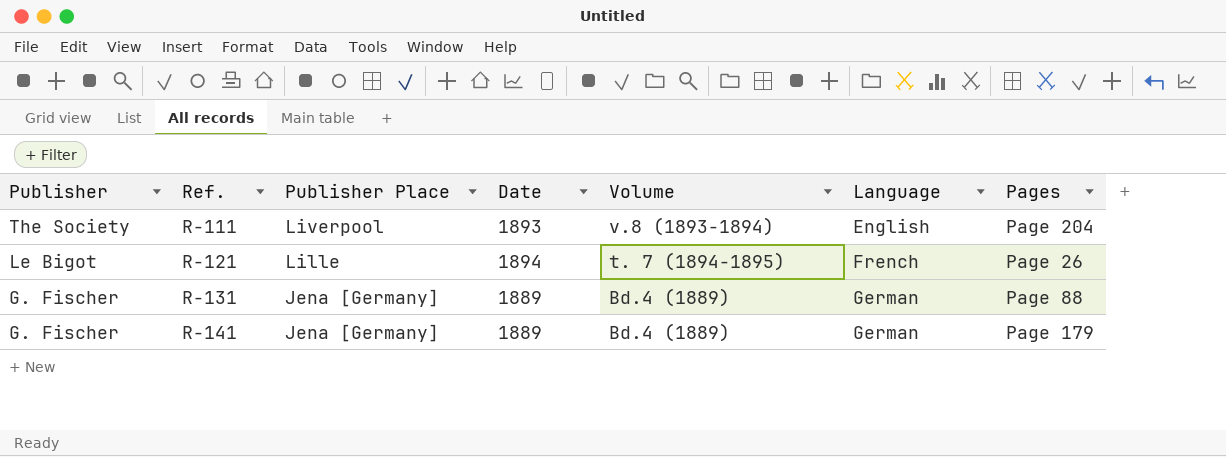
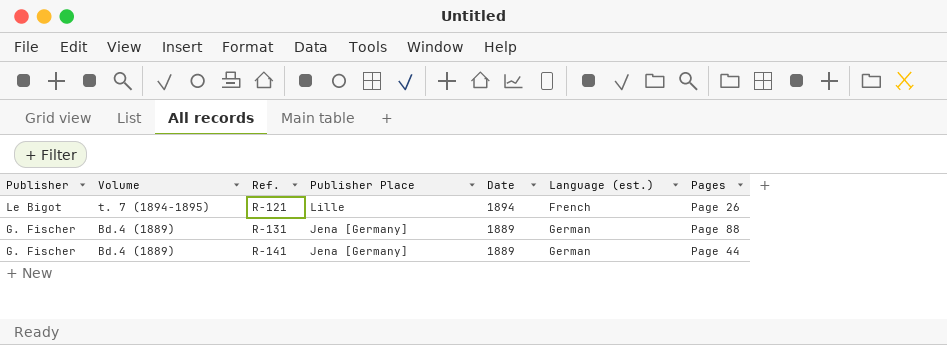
column Volume | position: 5 -> 2
column name: Language -> Language (est.)
row R-111: The Society | Liverpool | 1893 | v.8 (1893-1894) | English | Page 204 -> none
R-141 | Pages: Page 179 -> Page 44

